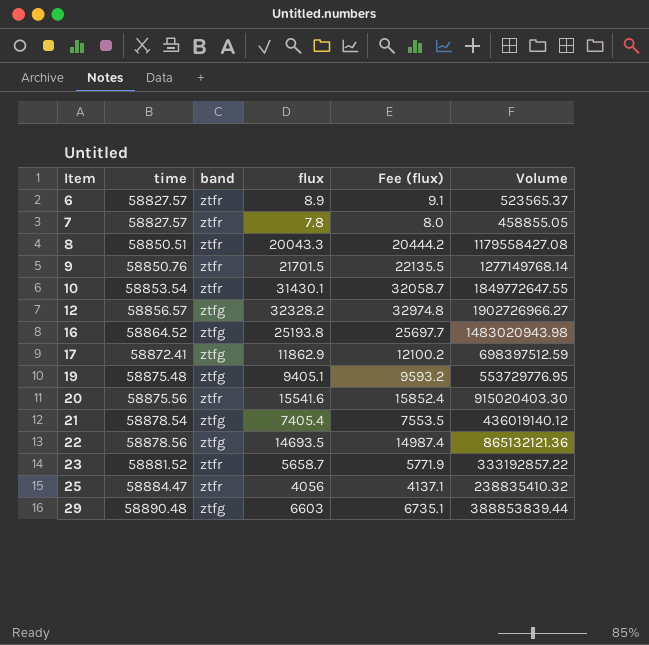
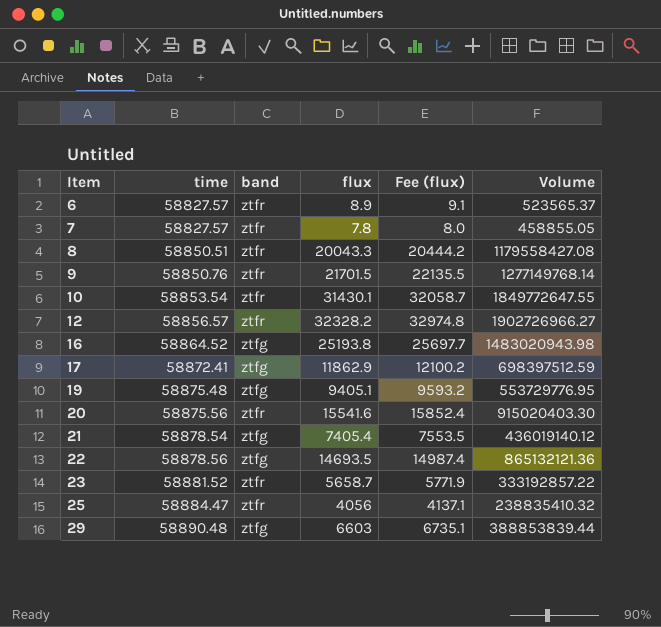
12 | band: ztfg -> ztfr

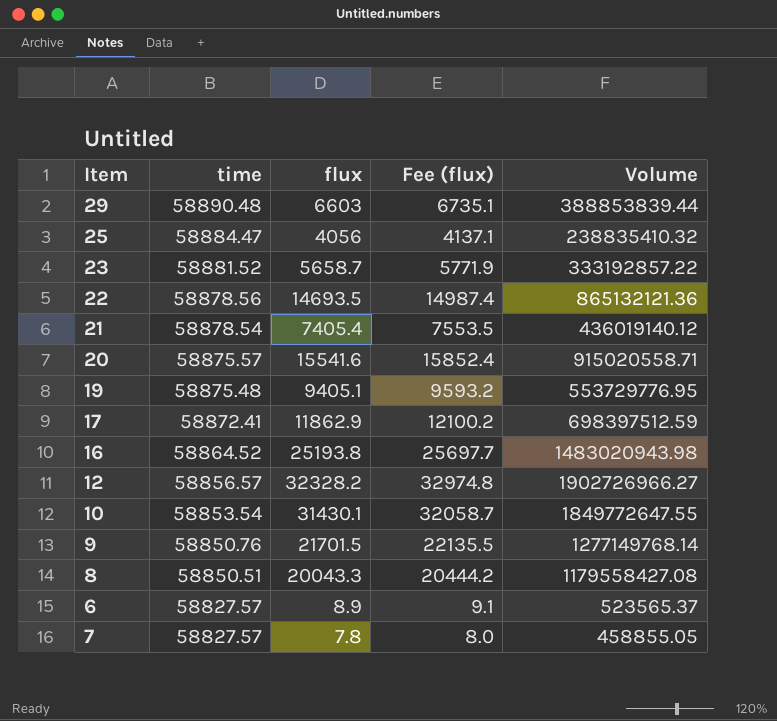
row order: Item ascending -> time descending
column band | position: 3 -> none
20 | time: 58875.56 -> 58875.57
20 | Volume: 915020403.30 -> 915020558.71

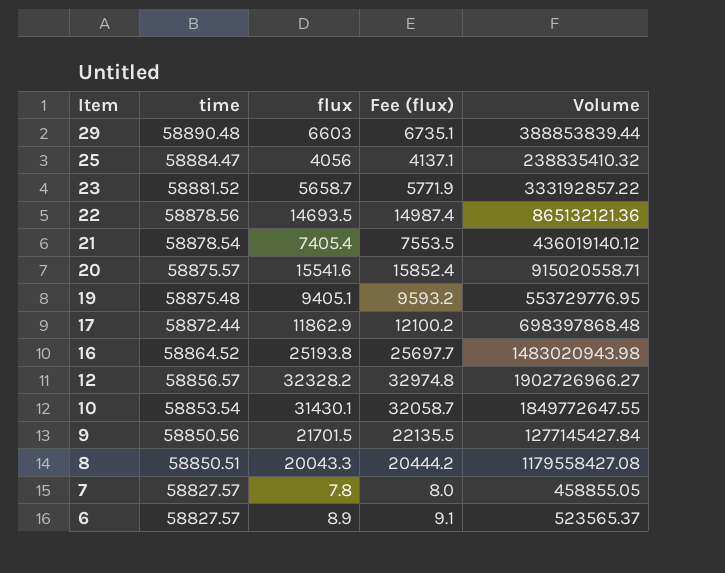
row order: time descending -> Item descending
17 | time: 58872.41 -> 58872.44
17 | Volume: 698397512.59 -> 698397868.48
9 | time: 58850.76 -> 58850.56
9 | Volume: 1277149768.14 -> 1277145427.84

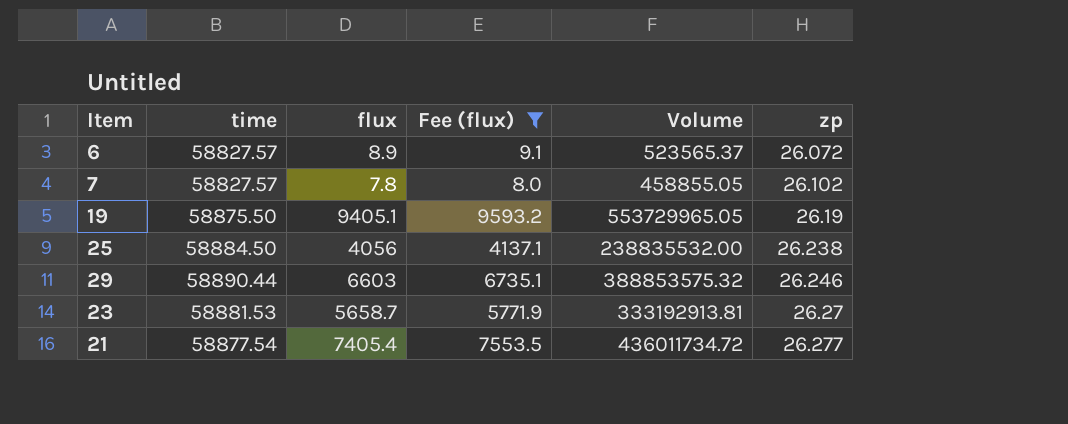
filter: none -> Fee (flux) <= 9593.2
row order: Item descending -> zp ascending
column zp | position: none -> 6
19 | time: 58875.48 -> 58875.50
19 | Volume: 553729776.95 -> 553729965.05
25 | time: 58884.47 -> 58884.50
25 | Volume: 238835410.32 -> 238835532.00
29 | time: 58890.48 -> 58890.44
29 | Volume: 388853839.44 -> 388853575.32
23 | time: 58881.52 -> 58881.53
23 | Volume: 333192857.22 -> 333192913.81
21 | time: 58878.54 -> 58877.54
21 | Volume: 436019140.12 -> 436011734.72

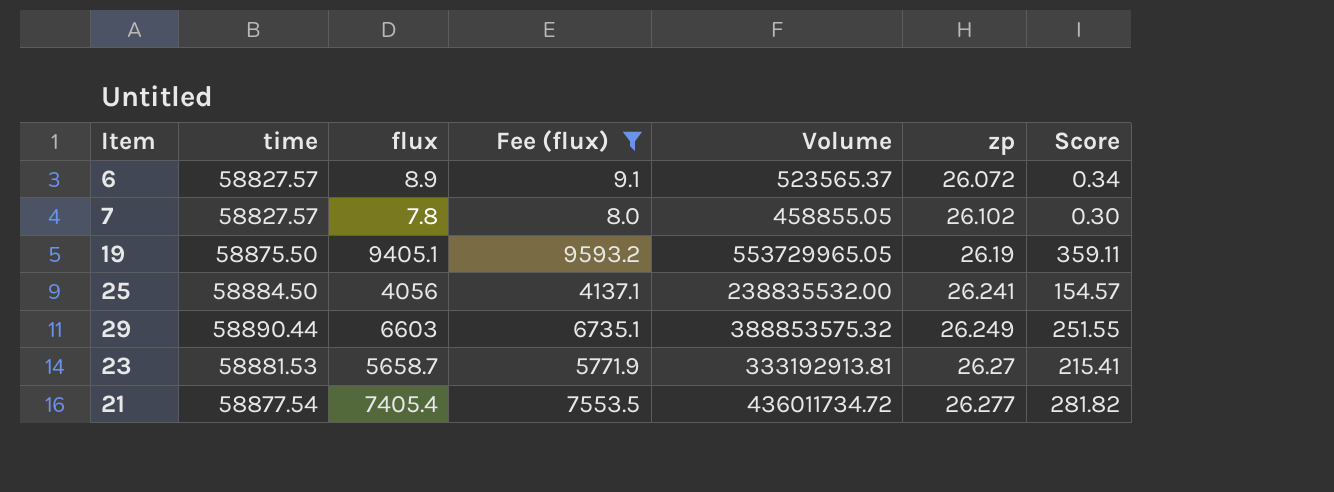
column Score | formula: none -> [flux] / [zp]
25 | zp: 26.238 -> 26.241
29 | zp: 26.246 -> 26.249

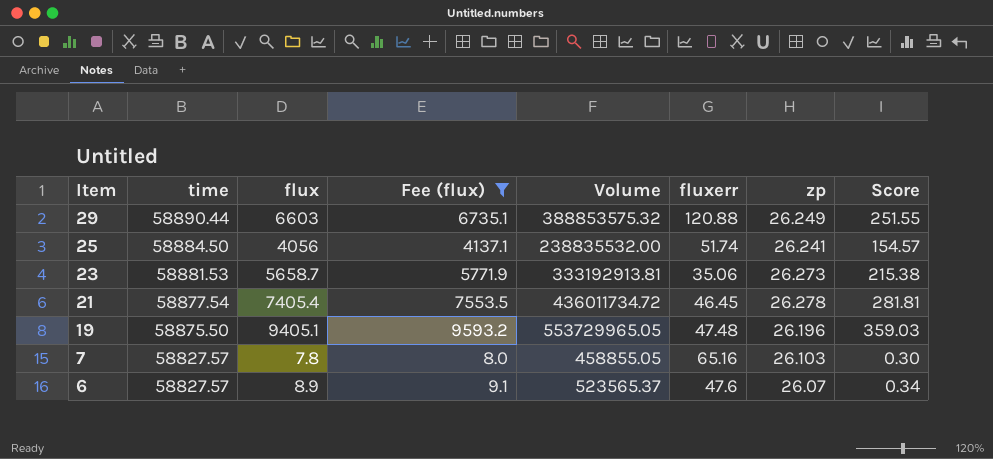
row order: zp ascending -> Item descending
column fluxerr | position: none -> 6
23 | zp: 26.27 -> 26.273
23 | Score: 215.41 -> 215.38
21 | zp: 26.277 -> 26.278
21 | Score: 281.82 -> 281.81
19 | zp: 26.19 -> 26.196
19 | Score: 359.11 -> 359.03
7 | zp: 26.102 -> 26.103
6 | zp: 26.072 -> 26.07

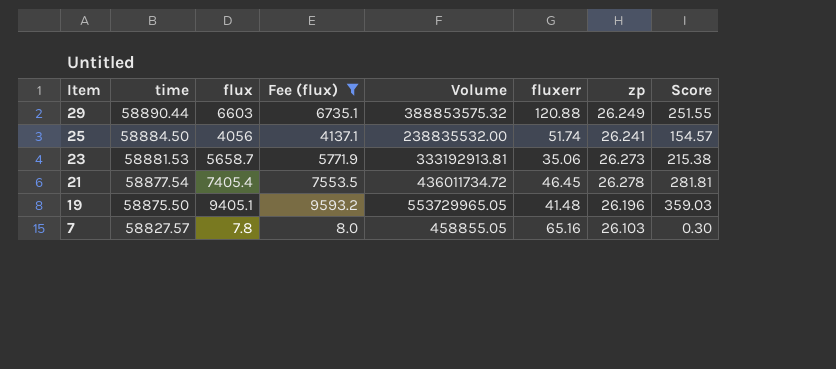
row 6: 58827.57 | 8.9 | 9.1 | 523565.37 | 47.6 | 26.07 | 0.34 -> none
19 | fluxerr: 47.48 -> 41.48

